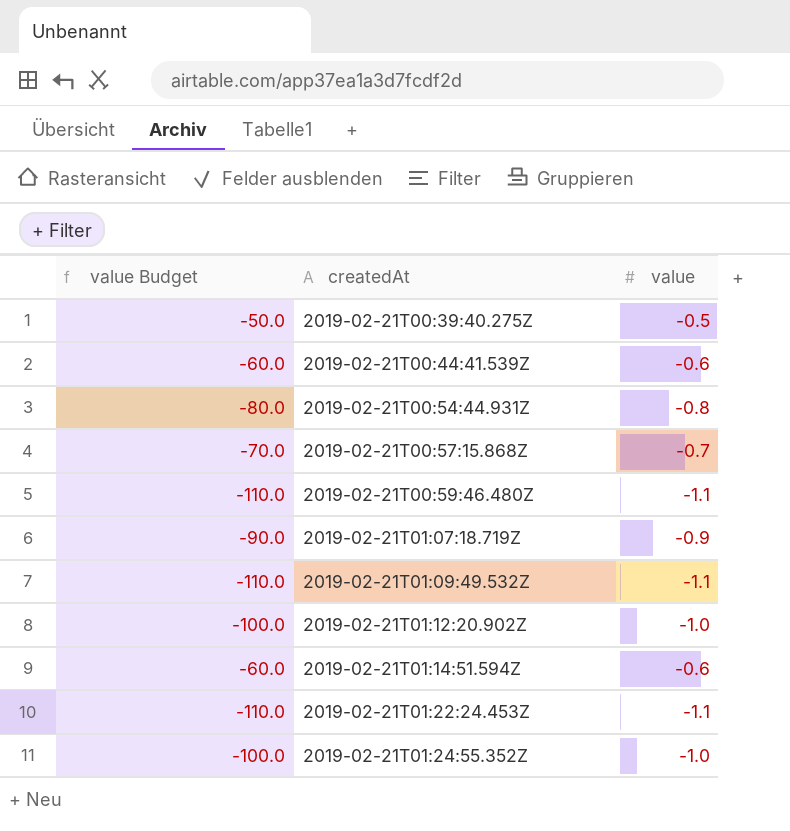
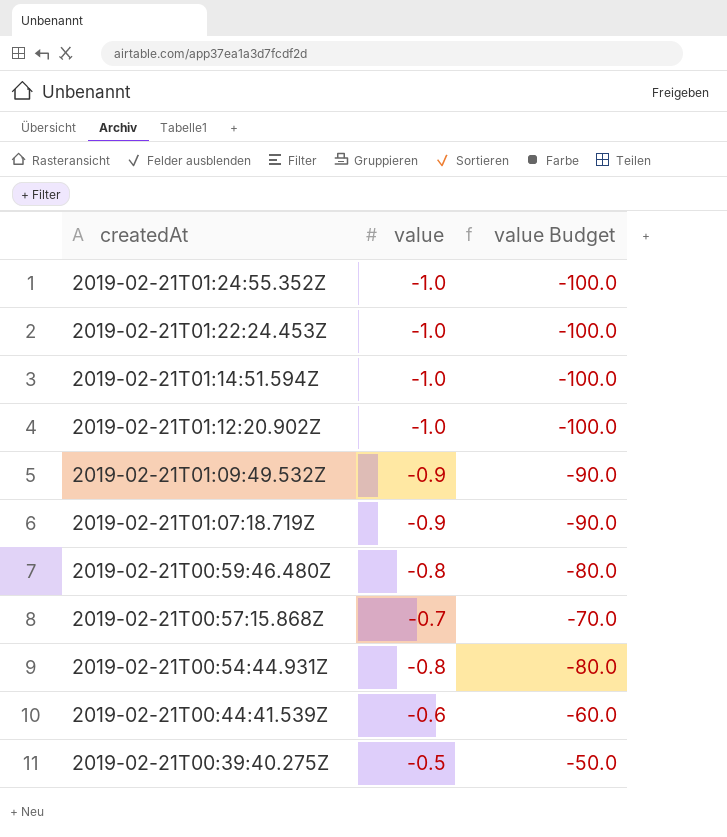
row order: createdAt ascending -> createdAt descending
column value Budget | position: 1 -> 3
2019-02-21T01:22:24.453Z | value: -1.1 -> -1.0
2019-02-21T01:22:24.453Z | value Budget: -110.0 -> -100.0
2019-02-21T01:14:51.594Z | value: -0.6 -> -1.0
2019-02-21T01:14:51.594Z | value Budget: -60.0 -> -100.0
2019-02-21T01:09:49.532Z | value: -1.1 -> -0.9
2019-02-21T01:09:49.532Z | value Budget: -110.0 -> -90.0
2019-02-21T00:59:46.480Z | value: -1.1 -> -0.8
2019-02-21T00:59:46.480Z | value Budget: -110.0 -> -80.0

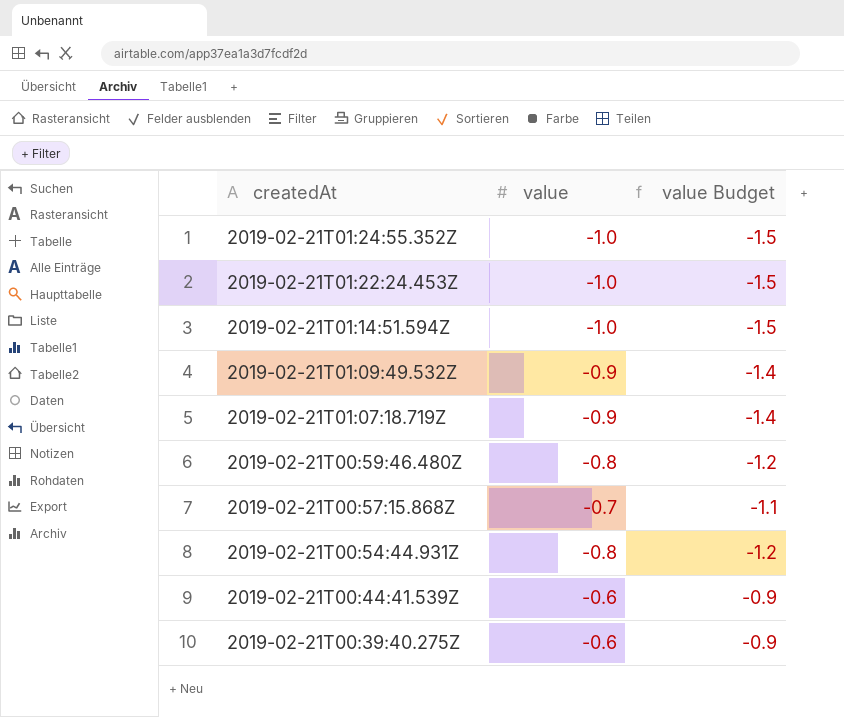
column value Budget | formula: [value] * 100 -> [value] * 1.5
row 2019-02-21T01:12:20.902Z: -1.0 | -100.0 -> none
2019-02-21T00:39:40.275Z | value: -0.5 -> -0.6

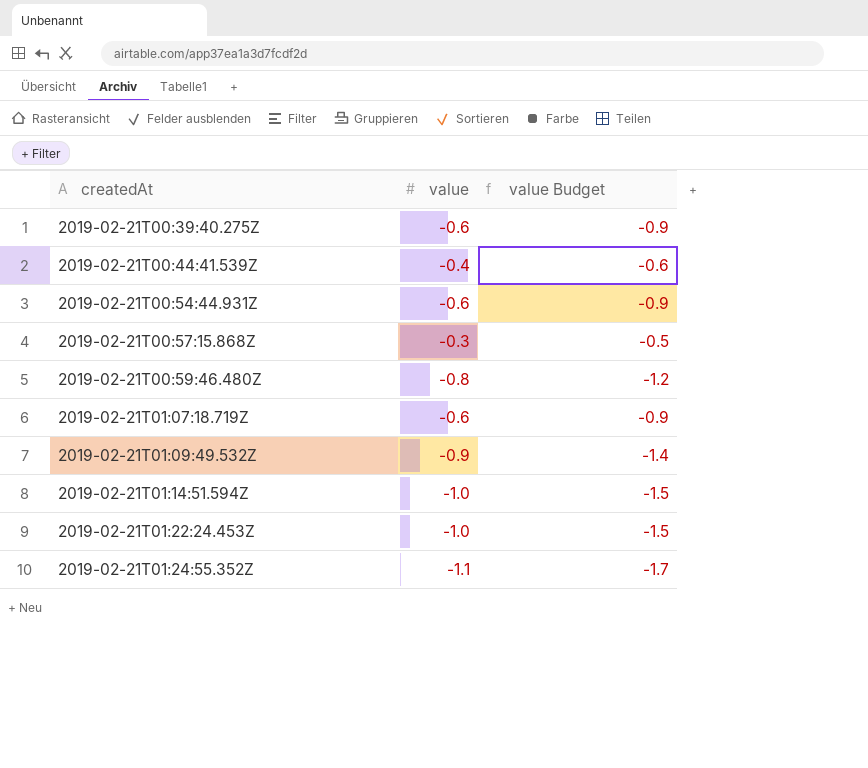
row order: createdAt descending -> createdAt ascending
2019-02-21T00:44:41.539Z | value: -0.6 -> -0.4
2019-02-21T00:44:41.539Z | value Budget: -0.9 -> -0.6
2019-02-21T00:54:44.931Z | value: -0.8 -> -0.6
2019-02-21T00:54:44.931Z | value Budget: -1.2 -> -0.9
2019-02-21T00:57:15.868Z | value: -0.7 -> -0.3
2019-02-21T00:57:15.868Z | value Budget: -1.1 -> -0.5
2019-02-21T01:07:18.719Z | value: -0.9 -> -0.6
2019-02-21T01:07:18.719Z | value Budget: -1.4 -> -0.9
2019-02-21T01:24:55.352Z | value: -1.0 -> -1.1
2019-02-21T01:24:55.352Z | value Budget: -1.5 -> -1.7

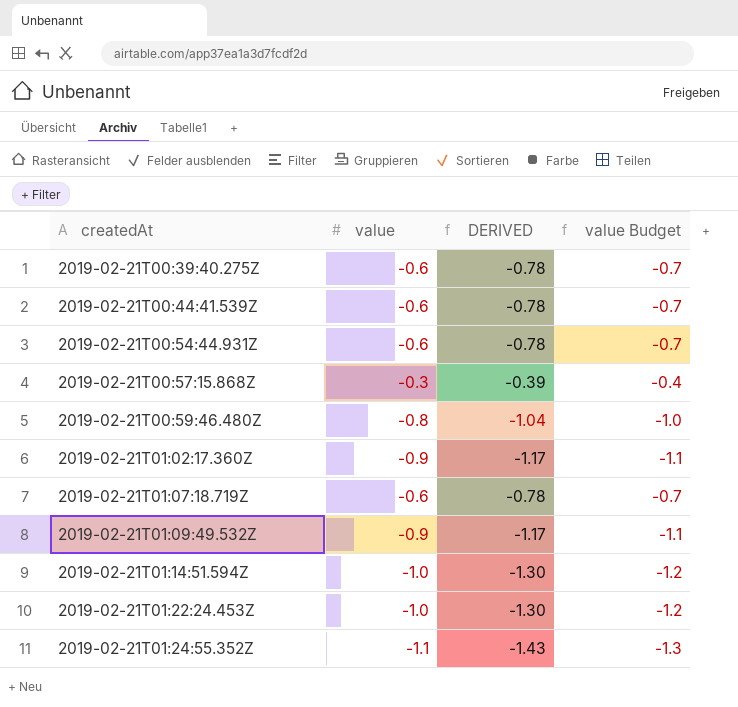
column DERIVED | formula: none -> [value] * 1.3
column value Budget | formula: [value] * 1.5 -> [value] * 1.2
2019-02-21T00:44:41.539Z | value: -0.4 -> -0.6
row 2019-02-21T01:02:17.360Z: none -> -0.9 | -1.17 | -1.1

